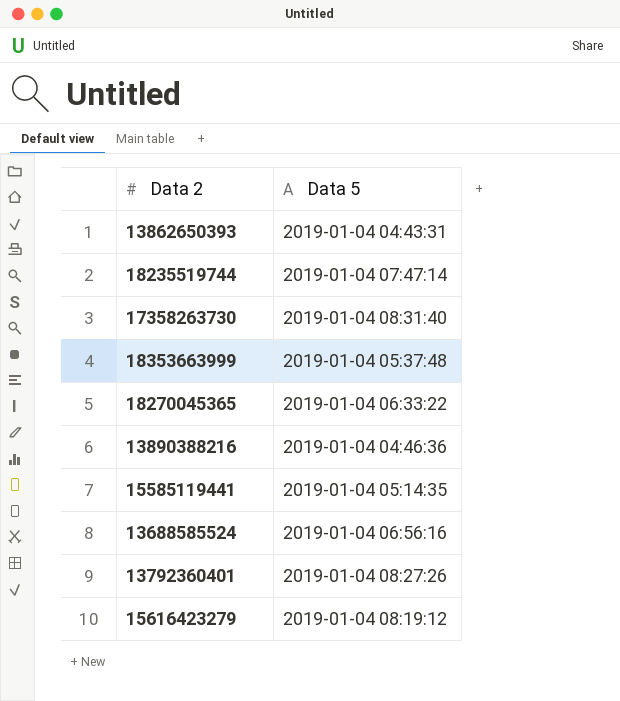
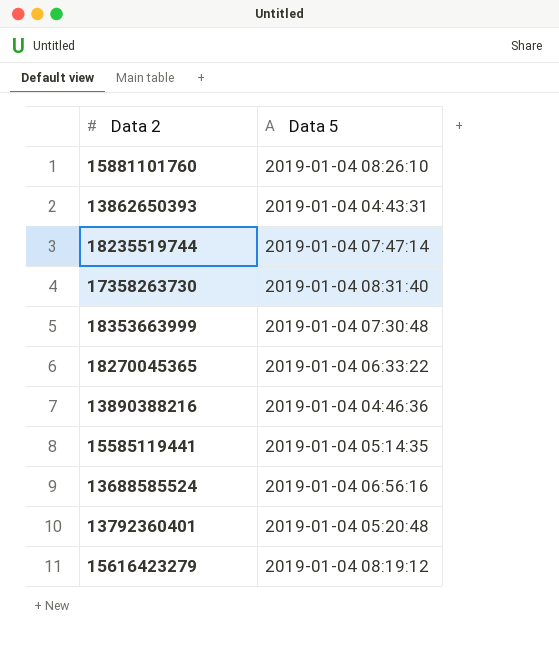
row 15881101760: none -> 2019-01-04 08:26:10
18353663999 | Data 5: 2019-01-04 05:37:48 -> 2019-01-04 07:30:48
13792360401 | Data 5: 2019-01-04 08:27:26 -> 2019-01-04 05:20:48

